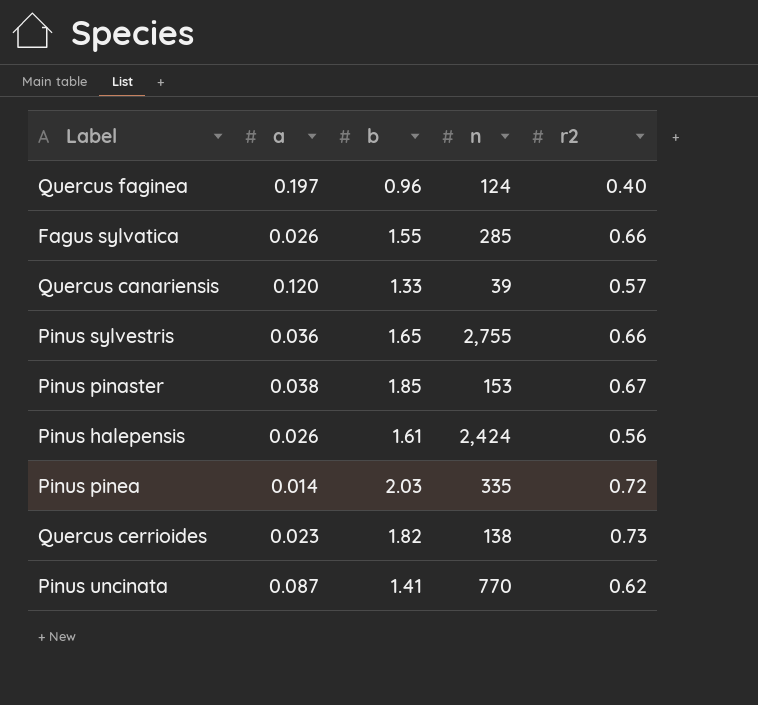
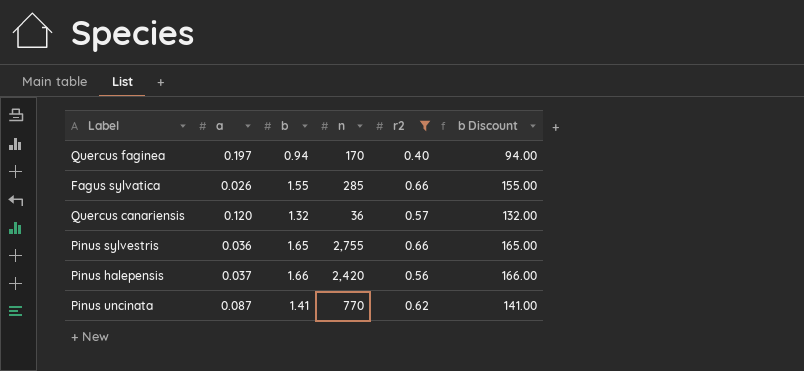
filter: none -> r2 <= 0.66
column b Discount | formula: none -> [b] * 100
Quercus faginea | b: 0.96 -> 0.94
Quercus faginea | n: 124 -> 170
Quercus canariensis | b: 1.33 -> 1.32
Quercus canariensis | n: 39 -> 36
Pinus halepensis | a: 0.026 -> 0.037
Pinus halepensis | b: 1.61 -> 1.66
Pinus halepensis | n: 2,424 -> 2,420

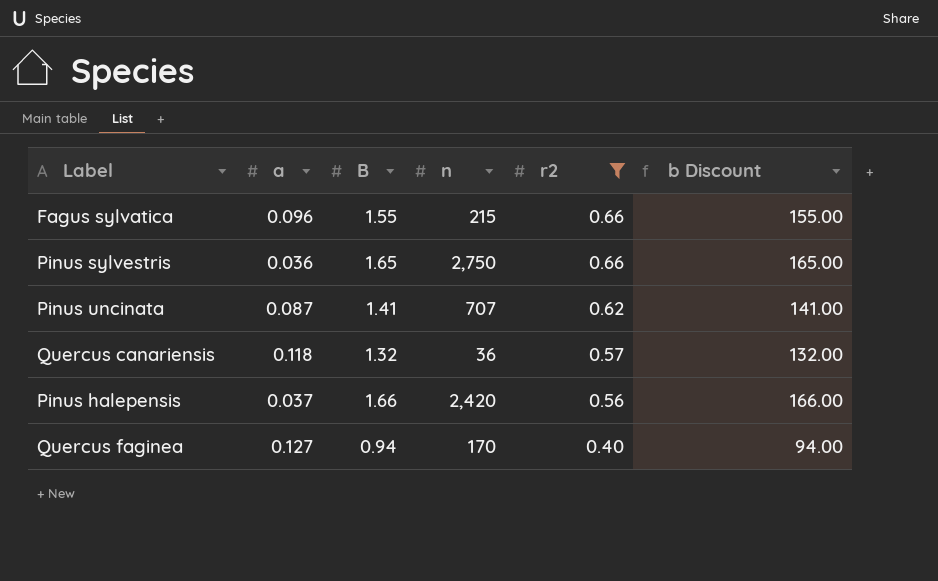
row order: none -> r2 descending
column name: b -> B
Fagus sylvatica | a: 0.026 -> 0.096
Fagus sylvatica | n: 285 -> 215
Pinus sylvestris | n: 2,755 -> 2,750
Pinus uncinata | n: 770 -> 707
Quercus canariensis | a: 0.120 -> 0.118
Quercus faginea | a: 0.197 -> 0.127

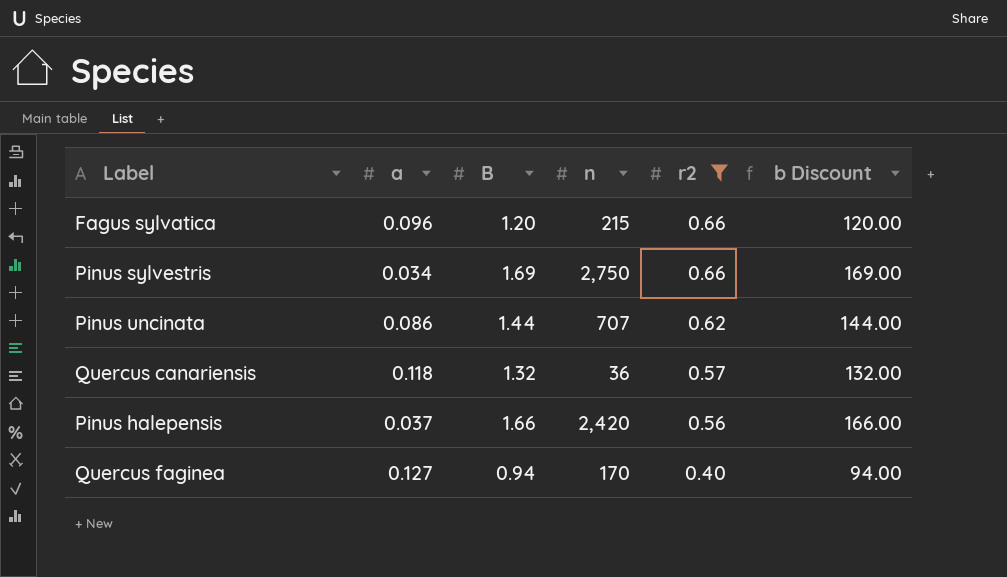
Fagus sylvatica | B: 1.55 -> 1.20
Fagus sylvatica | b Discount: 155.00 -> 120.00
Pinus sylvestris | a: 0.036 -> 0.034
Pinus sylvestris | B: 1.65 -> 1.69
Pinus sylvestris | b Discount: 165.00 -> 169.00
Pinus uncinata | a: 0.087 -> 0.086
Pinus uncinata | B: 1.41 -> 1.44
Pinus uncinata | b Discount: 141.00 -> 144.00

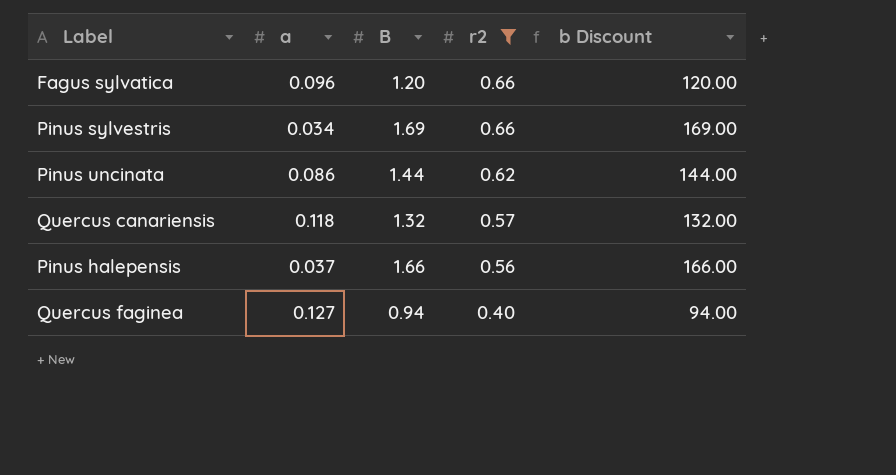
column n | position: 4 -> none

